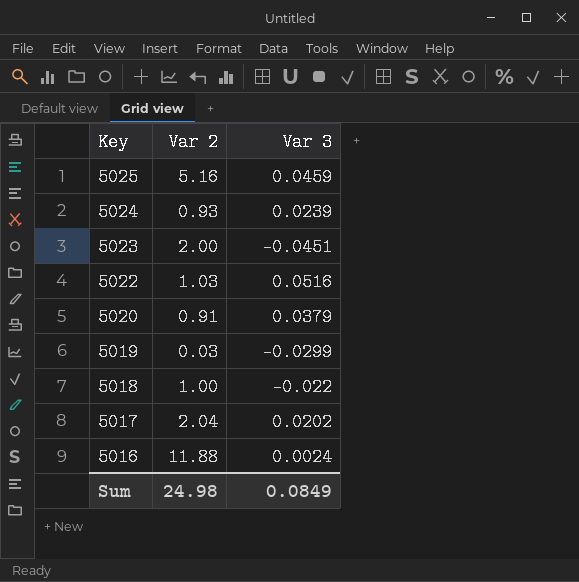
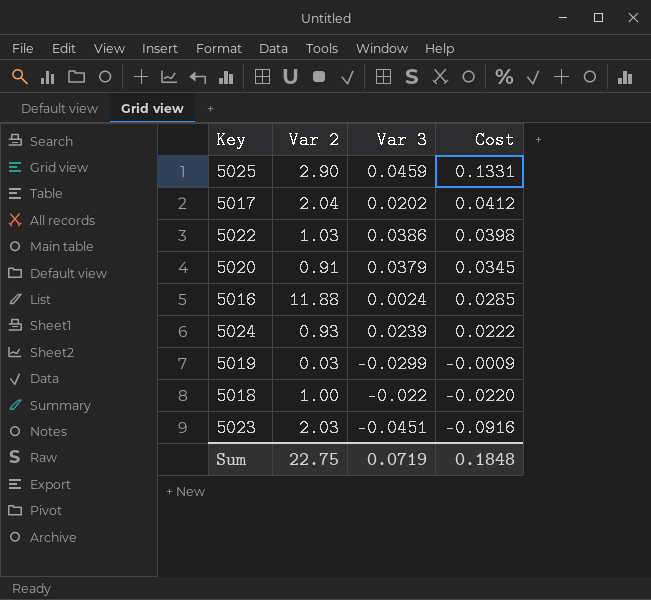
row order: Key descending -> Cost descending
column Cost | formula: none -> [Var 2] * [Var 3]
5025 | Var 2: 5.16 -> 2.90
5022 | Var 3: 0.0516 -> 0.0386
5023 | Var 2: 2.00 -> 2.03
Sum | Var 2: 24.98 -> 22.75
Sum | Var 3: 0.0849 -> 0.0719

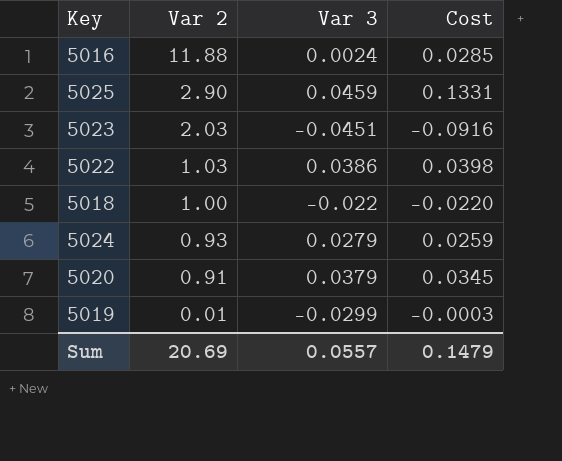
row order: Cost descending -> Var 2 descending
row 5017: 2.04 | 0.0202 | 0.0412 -> none
5024 | Var 3: 0.0239 -> 0.0279
5024 | Cost: 0.0222 -> 0.0259
5019 | Var 2: 0.03 -> 0.01
5019 | Cost: -0.0009 -> -0.0003
Sum | Var 2: 22.75 -> 20.69
Sum | Var 3: 0.0719 -> 0.0557
Sum | Cost: 0.1848 -> 0.1479

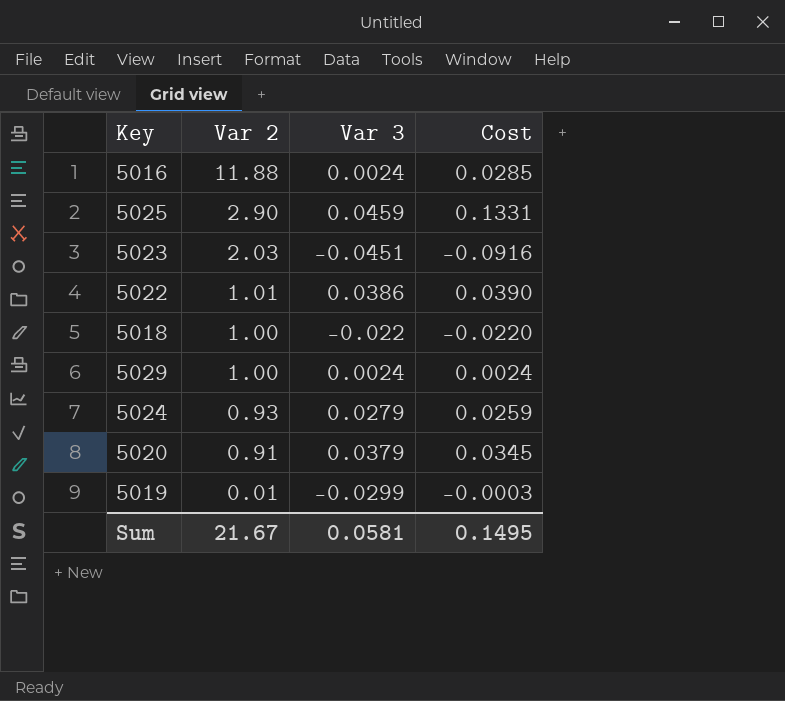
5022 | Var 2: 1.03 -> 1.01
5022 | Cost: 0.0398 -> 0.0390
row 5029: none -> 1.00 | 0.0024 | 0.0024
Sum | Var 2: 20.69 -> 21.67
Sum | Var 3: 0.0557 -> 0.0581
Sum | Cost: 0.1479 -> 0.1495

